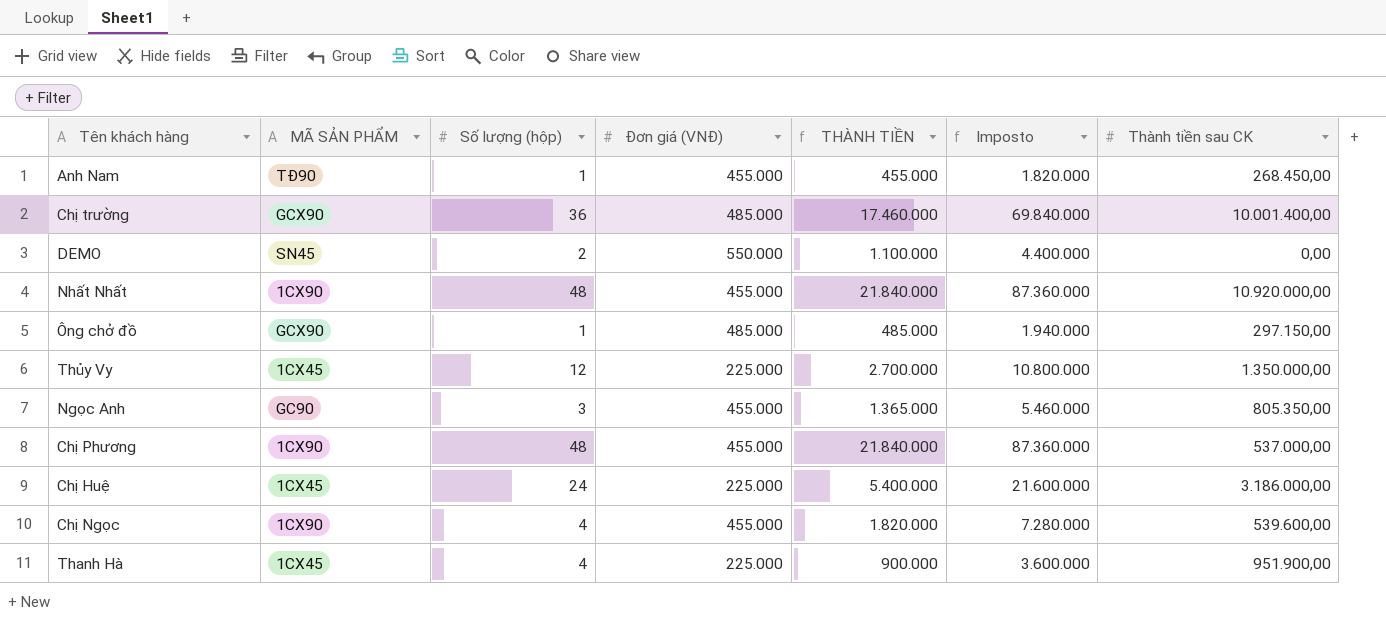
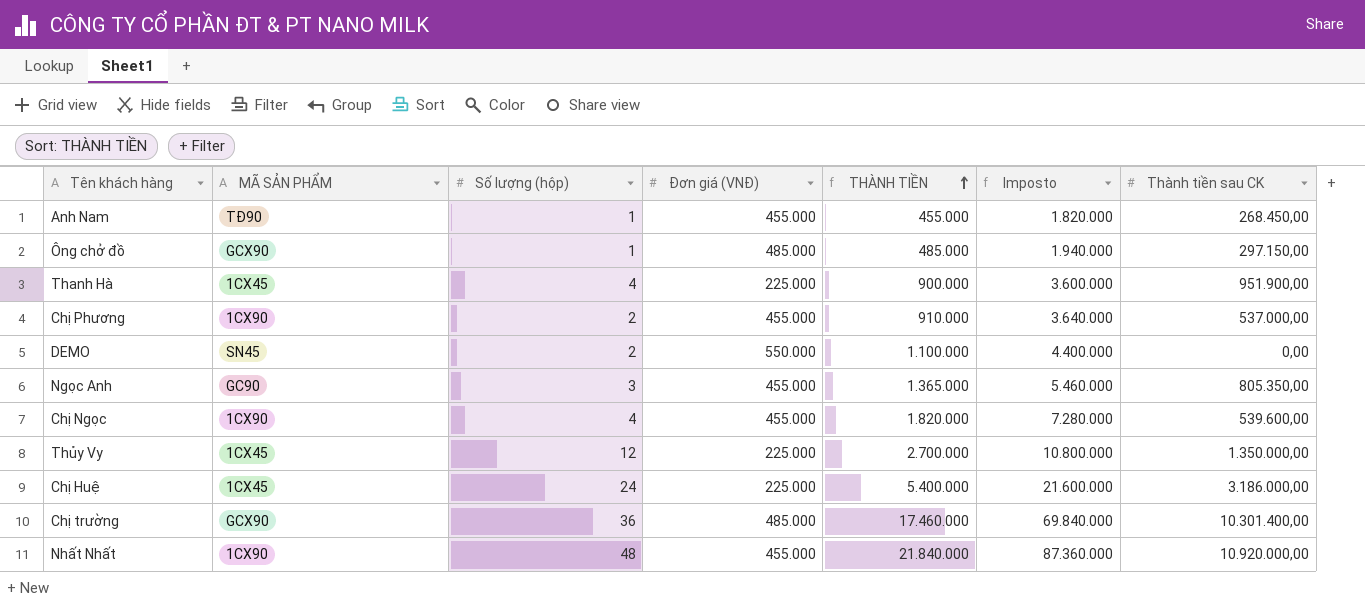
row order: none -> THÀNH TIỀN ascending
Chị Phương | Số lượng (hộp): 48 -> 2
Chị Phương | THÀNH TIỀN: 21.840.000 -> 910.000
Chị Phương | Imposto: 87.360.000 -> 3.640.000
Chị trường | Thành tiền sau CK: 10.001.400,00 -> 10.301.400,00

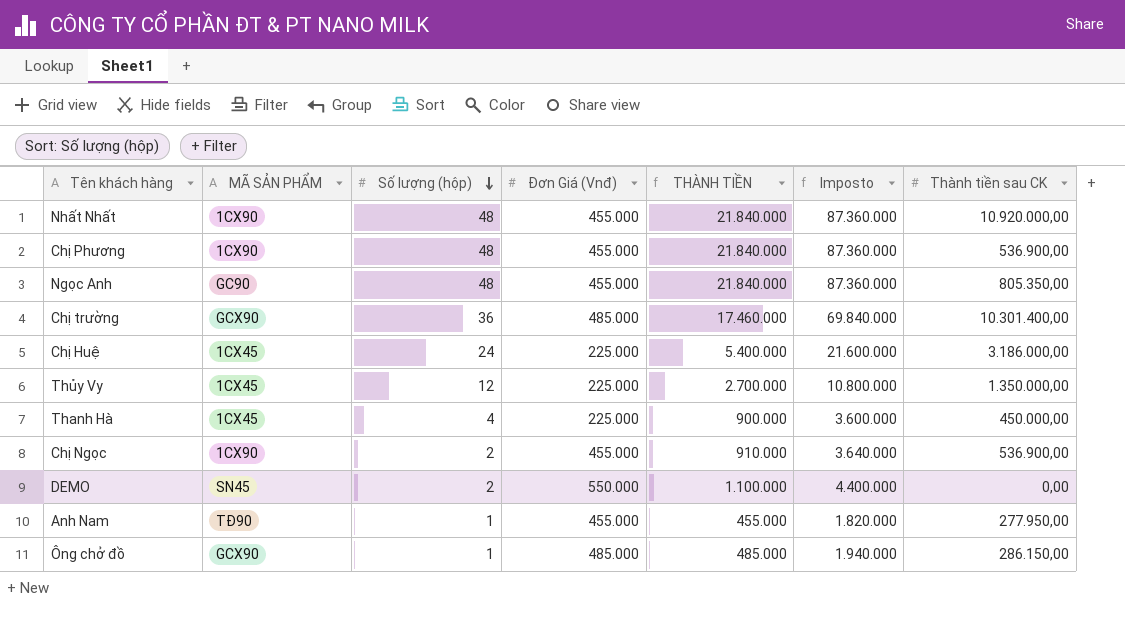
row order: THÀNH TIỀN ascending -> Số lượng (hộp) descending
column name: Đơn giá (VNĐ) -> Đơn Giá (Vnđ)
Chị Phương | Số lượng (hộp): 2 -> 48
Chị Phương | THÀNH TIỀN: 910.000 -> 21.840.000
Chị Phương | Imposto: 3.640.000 -> 87.360.000
Chị Phương | Thành tiền sau CK: 537.000,00 -> 536.900,00
Ngọc Anh | Số lượng (hộp): 3 -> 48
Ngọc Anh | THÀNH TIỀN: 1.365.000 -> 21.840.000
Ngọc Anh | Imposto: 5.460.000 -> 87.360.000
Thanh Hà | Thành tiền sau CK: 951.900,00 -> 450.000,00
Chị Ngọc | Số lượng (hộp): 4 -> 2
Chị Ngọc | THÀNH TIỀN: 1.820.000 -> 910.000
Chị Ngọc | Imposto: 7.280.000 -> 3.640.000
Chị Ngọc | Thành tiền sau CK: 539.600,00 -> 536.900,00
Anh Nam | Thành tiền sau CK: 268.450,00 -> 277.950,00
Ông chở đồ | Thành tiền sau CK: 297.150,00 -> 286.150,00

